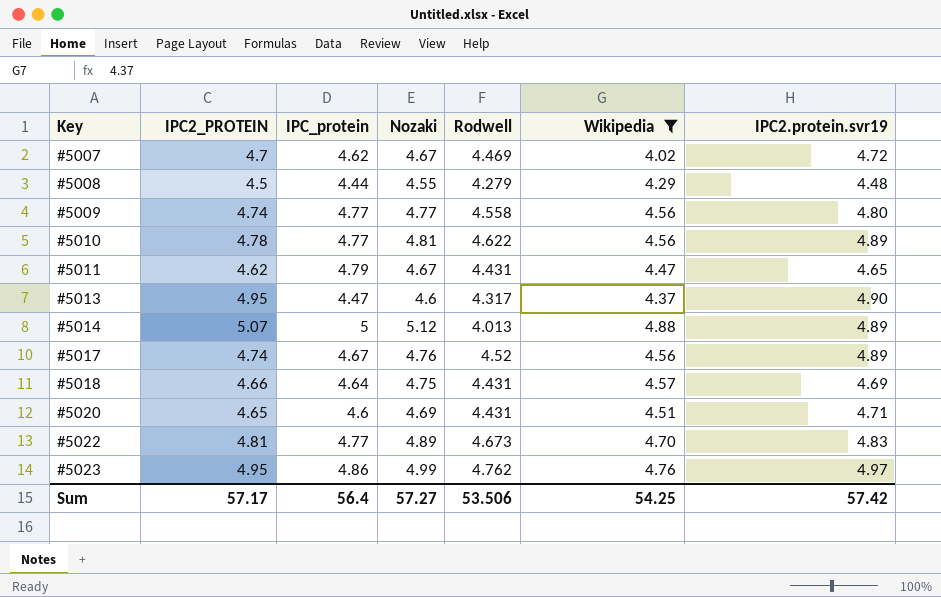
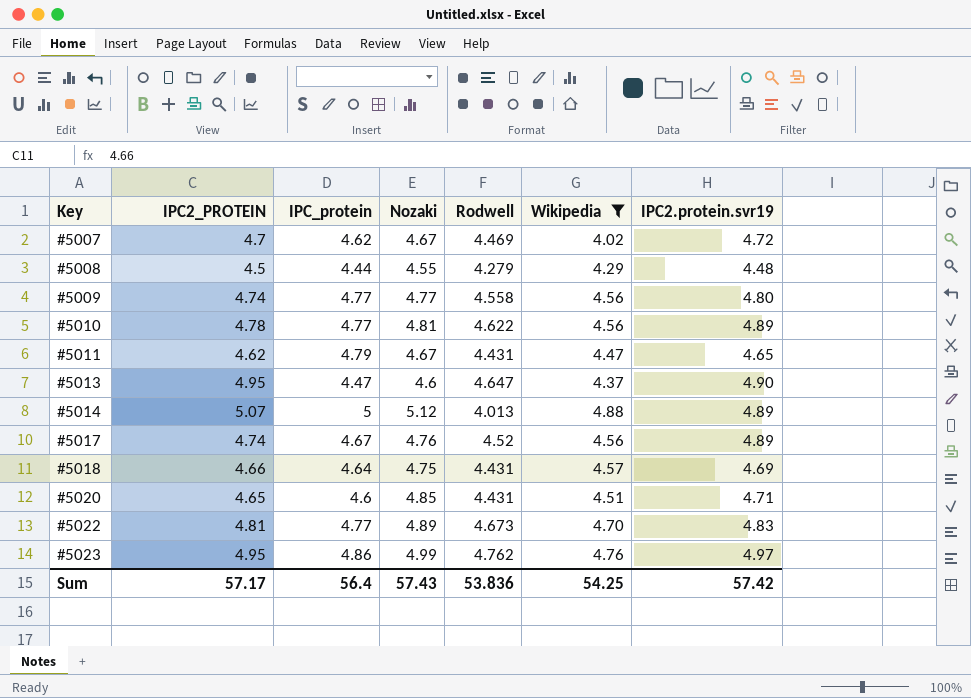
#5013 | Rodwell: 4.317 -> 4.647
#5020 | Nozaki: 4.69 -> 4.85
Sum | Nozaki: 57.27 -> 57.43
Sum | Rodwell: 53.506 -> 53.836

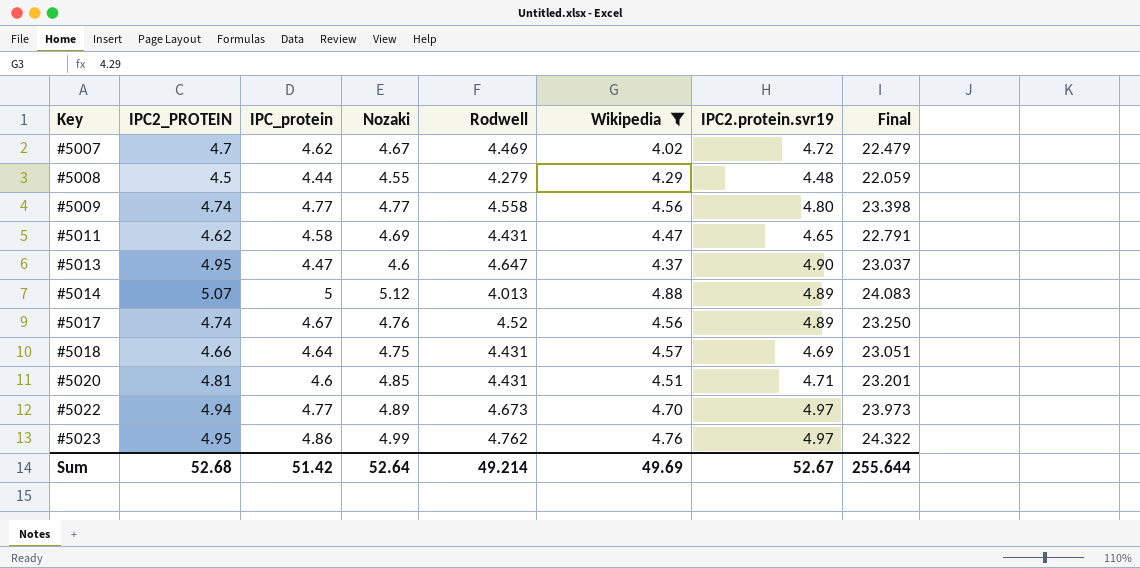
column Final | formula: none -> [IPC2_PROTEIN] + [IPC_protein] + [Nozaki] + [Rodwell] + [Wikipedia]
row #5010: 4.78 | 4.77 | 4.81 | 4.622 | 4.56 | 4.89 -> none
#5011 | IPC_protein: 4.79 -> 4.58
#5011 | Nozaki: 4.67 -> 4.69
#5020 | IPC2_PROTEIN: 4.65 -> 4.81
#5022 | IPC2_PROTEIN: 4.81 -> 4.94
#5022 | IPC2.protein.svr19: 4.83 -> 4.97
Sum | IPC2_PROTEIN: 57.17 -> 52.68
Sum | IPC_protein: 56.4 -> 51.42
Sum | Nozaki: 57.43 -> 52.64
Sum | Rodwell: 53.836 -> 49.214
Sum | Wikipedia: 54.25 -> 49.69
Sum | IPC2.protein.svr19: 57.42 -> 52.67

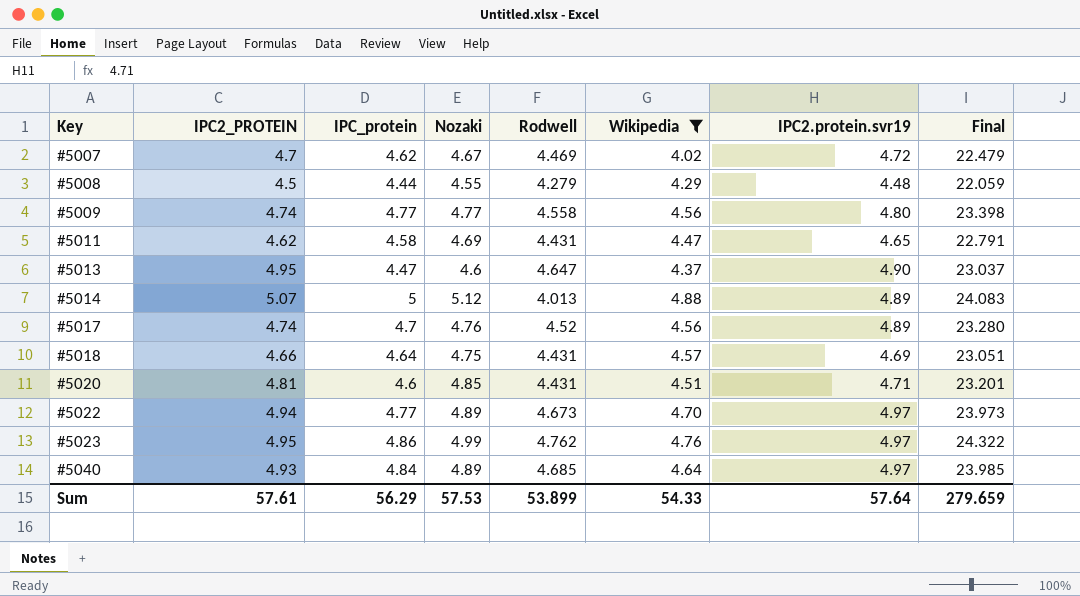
#5017 | IPC_protein: 4.67 -> 4.7
#5017 | Final: 23.250 -> 23.280
row #5040: none -> 4.93 | 4.84 | 4.89 | 4.685 | 4.64 | 4.97 | 23.985
Sum | IPC2_PROTEIN: 52.68 -> 57.61
Sum | IPC_protein: 51.42 -> 56.29
Sum | Nozaki: 52.64 -> 57.53
Sum | Rodwell: 49.214 -> 53.899
Sum | Wikipedia: 49.69 -> 54.33
Sum | IPC2.protein.svr19: 52.67 -> 57.64
Sum | Final: 255.644 -> 279.659

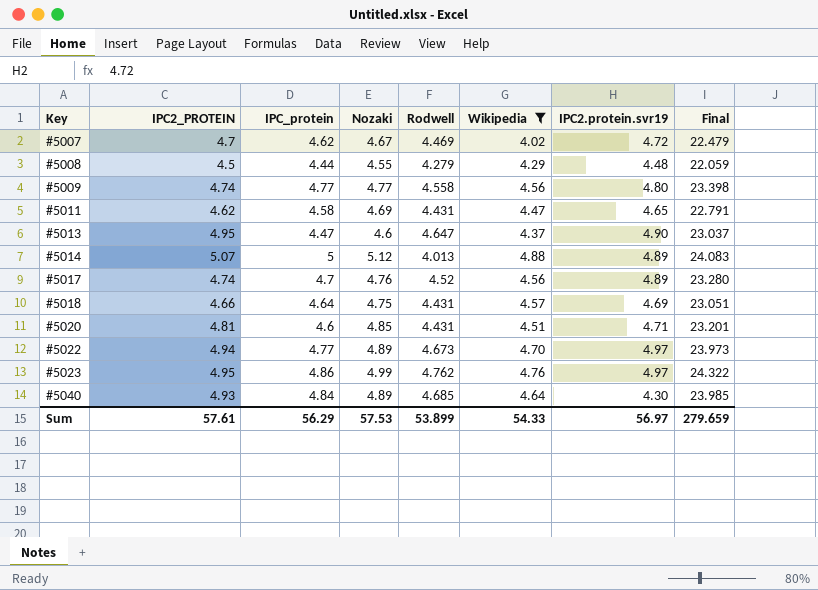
#5040 | IPC2.protein.svr19: 4.97 -> 4.30
Sum | IPC2.protein.svr19: 57.64 -> 56.97

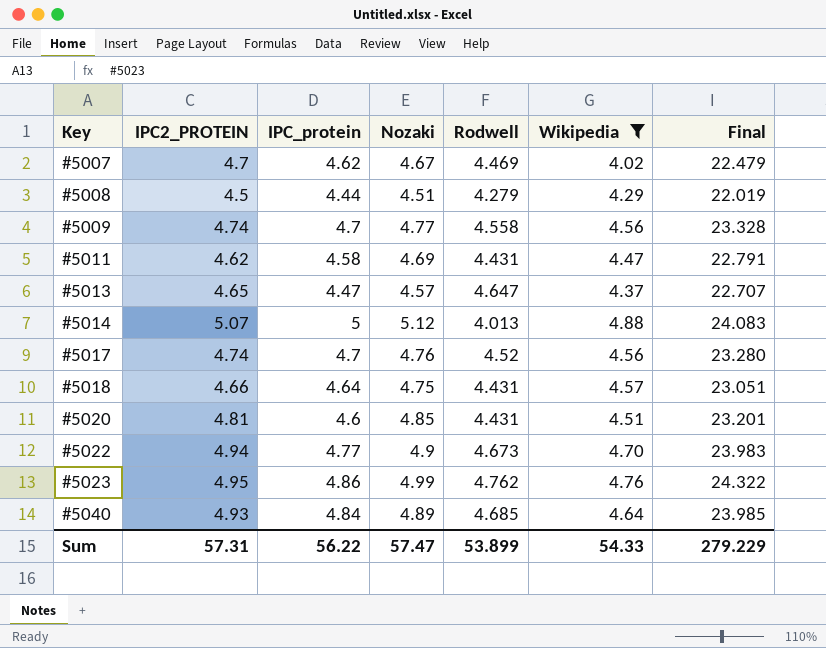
column IPC2.protein.svr19 | position: 7 -> none
#5008 | Nozaki: 4.55 -> 4.51
#5008 | Final: 22.059 -> 22.019
#5009 | IPC_protein: 4.77 -> 4.7
#5009 | Final: 23.398 -> 23.328
#5013 | IPC2_PROTEIN: 4.95 -> 4.65
#5013 | Nozaki: 4.6 -> 4.57
#5013 | Final: 23.037 -> 22.707
#5022 | Nozaki: 4.89 -> 4.9
#5022 | Final: 23.973 -> 23.983
Sum | IPC2_PROTEIN: 57.61 -> 57.31
Sum | IPC_protein: 56.29 -> 56.22
Sum | Nozaki: 57.53 -> 57.47
Sum | Final: 279.659 -> 279.229

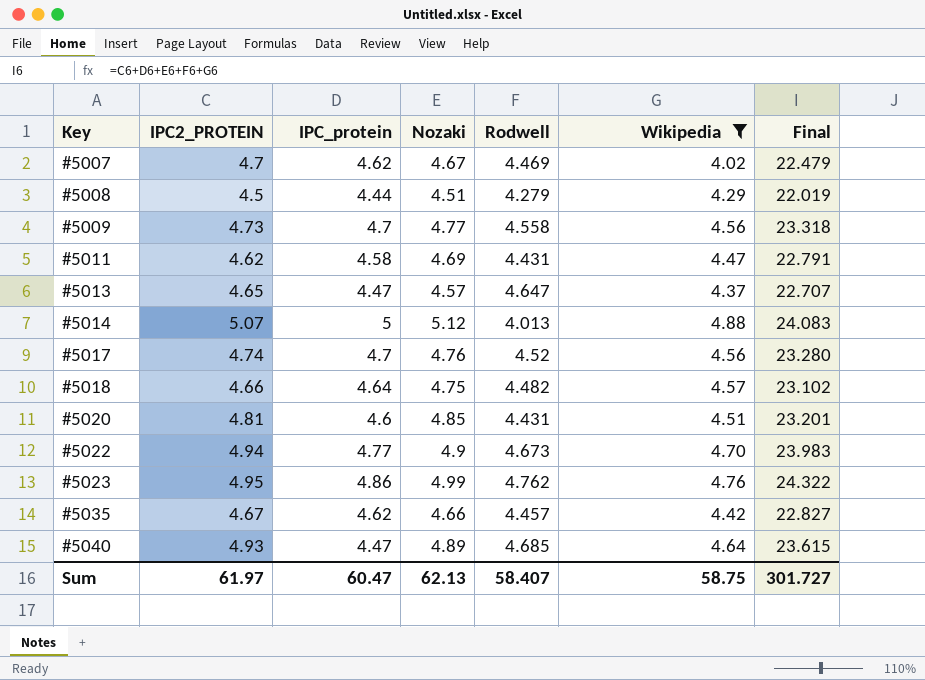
#5009 | IPC2_PROTEIN: 4.74 -> 4.73
#5009 | Final: 23.328 -> 23.318
#5018 | Rodwell: 4.431 -> 4.482
#5018 | Final: 23.051 -> 23.102
row #5035: none -> 4.67 | 4.62 | 4.66 | 4.457 | 4.42 | 22.827
#5040 | IPC_protein: 4.84 -> 4.47
#5040 | Final: 23.985 -> 23.615
Sum | IPC2_PROTEIN: 57.31 -> 61.97
Sum | IPC_protein: 56.22 -> 60.47
Sum | Nozaki: 57.47 -> 62.13
Sum | Rodwell: 53.899 -> 58.407
Sum | Wikipedia: 54.33 -> 58.75
Sum | Final: 279.229 -> 301.727

